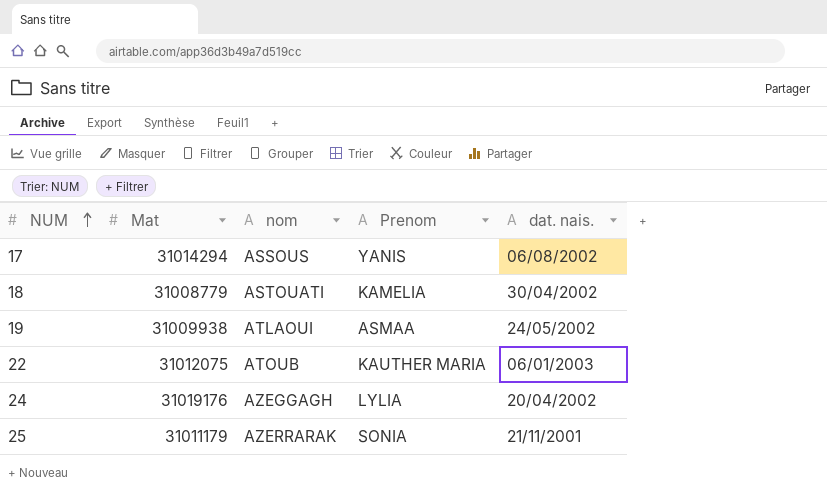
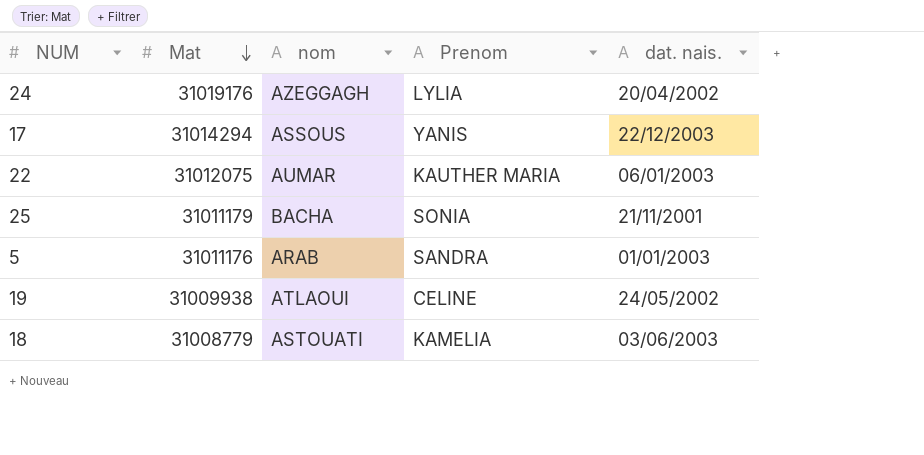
row order: NUM ascending -> Mat descending
17 | dat. nais.: 06/08/2002 -> 22/12/2003
22 | nom: ATOUB -> AUMAR
25 | nom: AZERRARAK -> BACHA
row 5: none -> 31011176 | ARAB | SANDRA | 01/01/2003
19 | Prenom: ASMAA -> CELINE
18 | dat. nais.: 30/04/2002 -> 03/06/2003

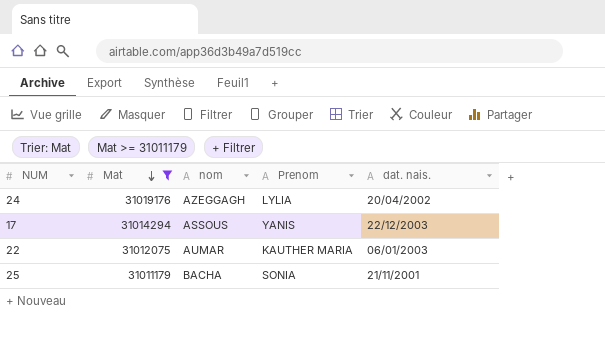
filter: none -> Mat >= 31011179

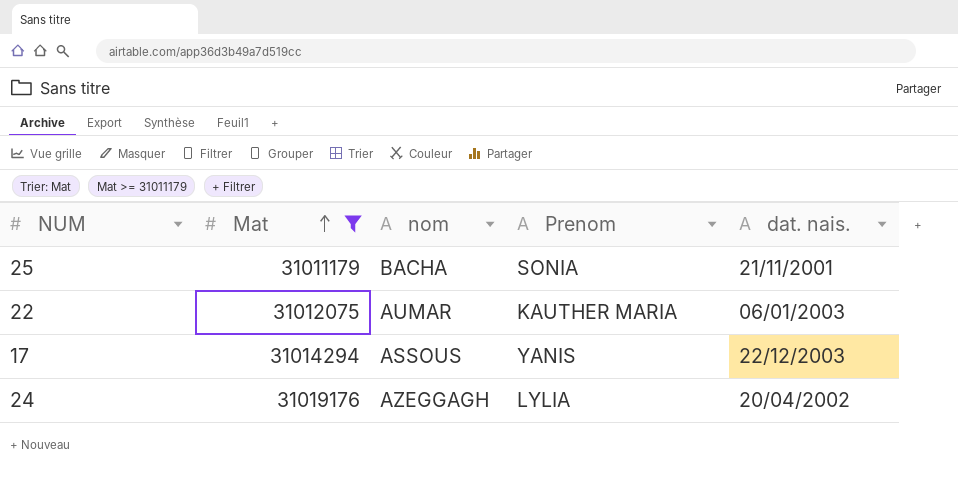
row order: Mat descending -> Mat ascending

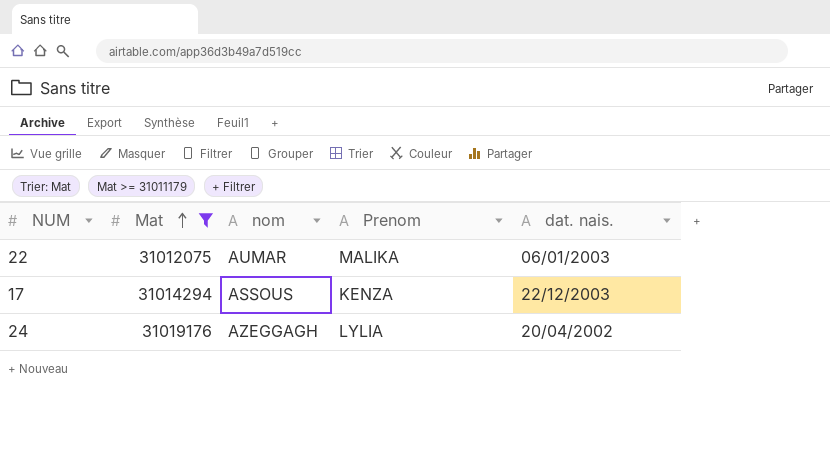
row 25: 31011179 | BACHA | SONIA | 21/11/2001 -> none
22 | Prenom: KAUTHER MARIA -> MALIKA
17 | Prenom: YANIS -> KENZA

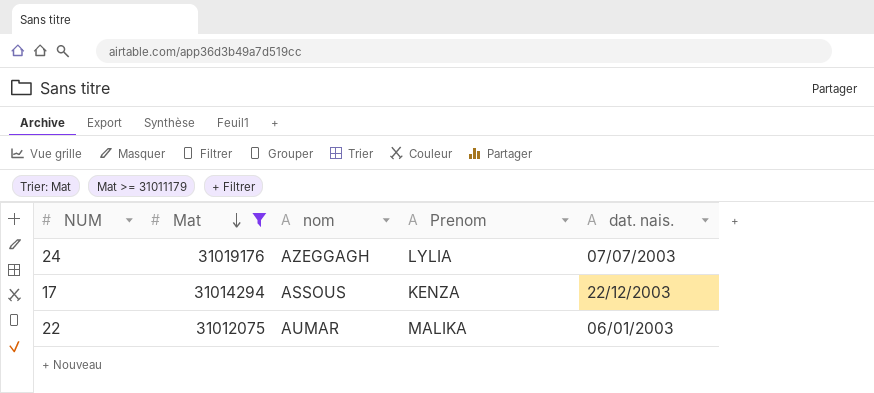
row order: Mat ascending -> Mat descending
24 | dat. nais.: 20/04/2002 -> 07/07/2003

